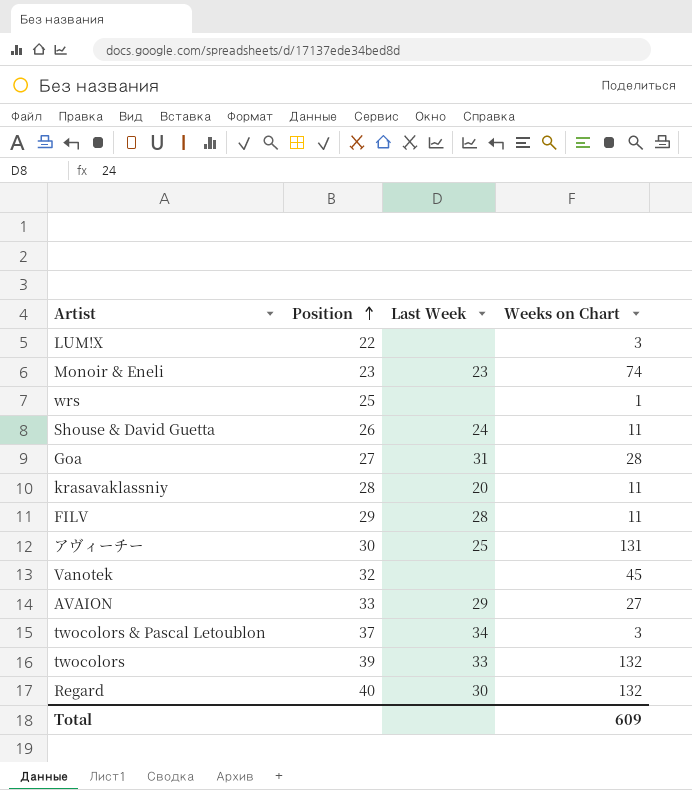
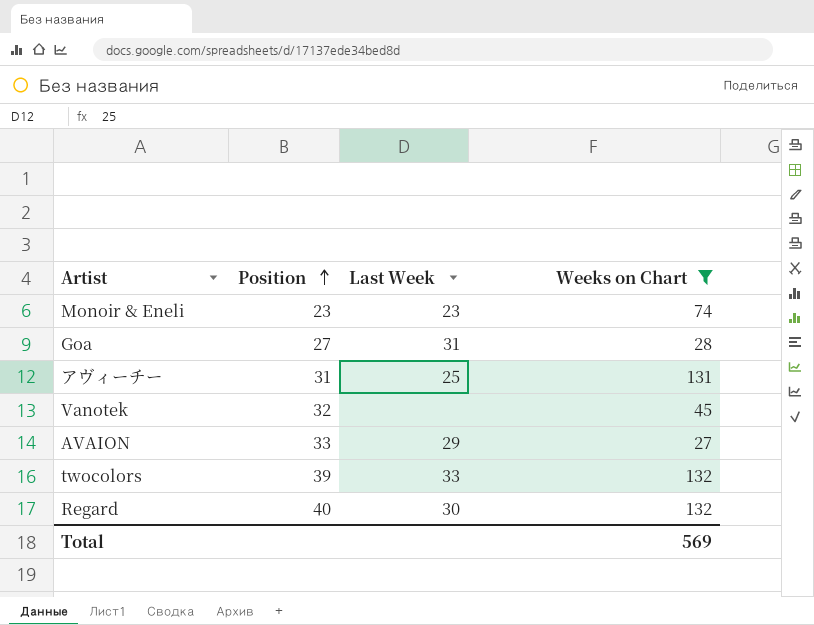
filter: none -> Weeks on Chart >= 27
アヴィーチー | Position: 30 -> 31
Total | Weeks on Chart: 609 -> 569

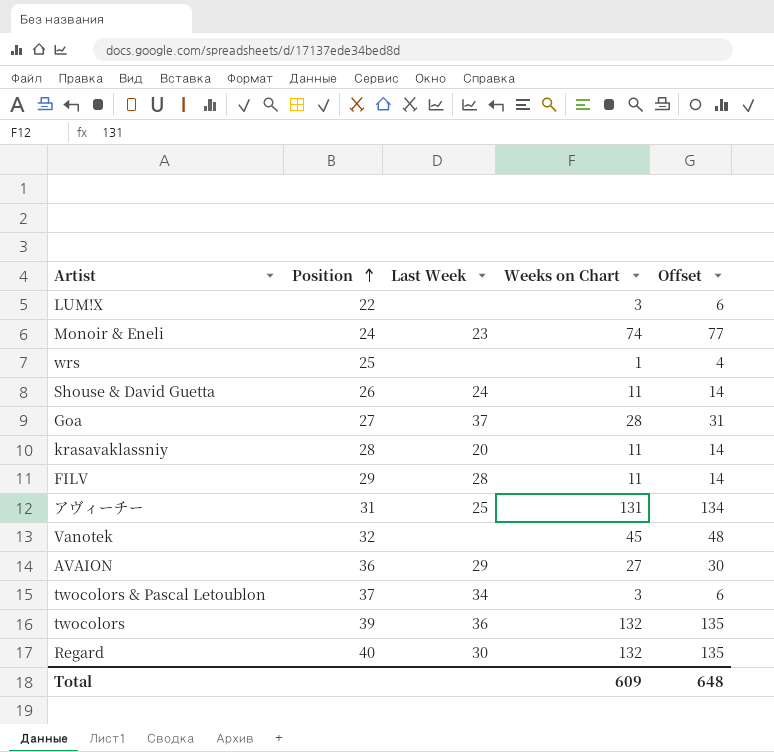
filter: Weeks on Chart >= 27 -> none
column Offset | formula: none -> [Weeks on Chart] + 3
Monoir & Eneli | Position: 23 -> 24
Goa | Last Week: 31 -> 37
AVAION | Position: 33 -> 36
twocolors | Last Week: 33 -> 36
Total | Weeks on Chart: 569 -> 609

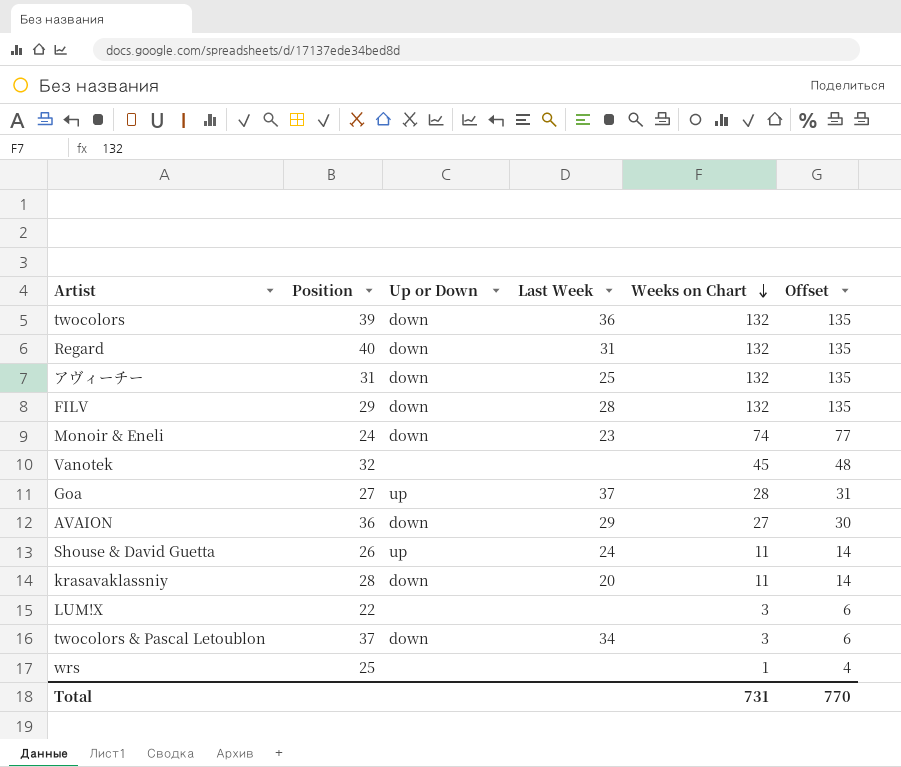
row order: Position ascending -> Weeks on Chart descending
column Up or Down | position: none -> 3
Regard | Last Week: 30 -> 31
アヴィーチー | Weeks on Chart: 131 -> 132
アヴィーチー | Offset: 134 -> 135
FILV | Weeks on Chart: 11 -> 132
FILV | Offset: 14 -> 135
Total | Weeks on Chart: 609 -> 731
Total | Offset: 648 -> 770

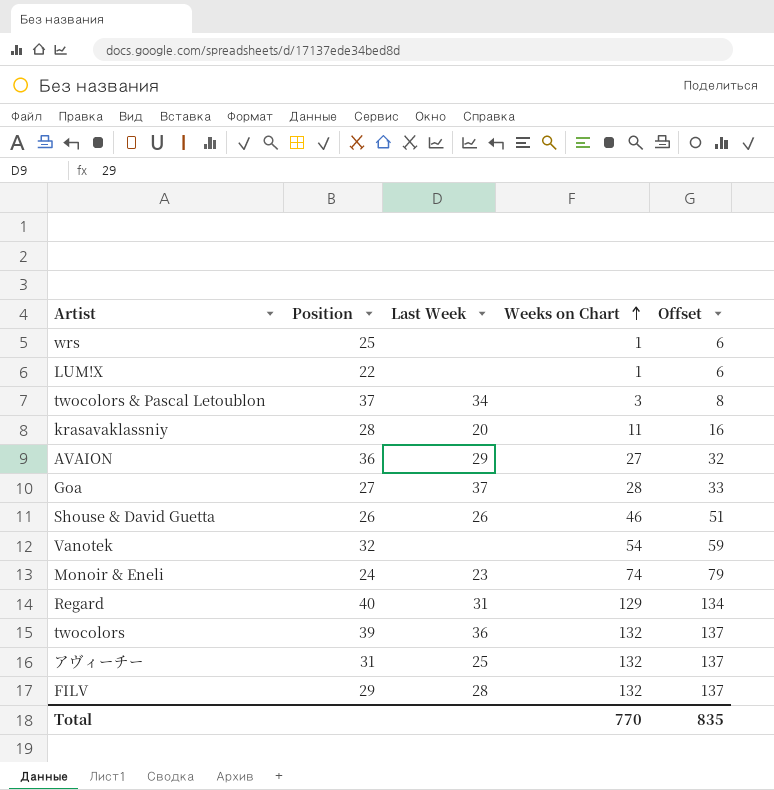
row order: Weeks on Chart descending -> Weeks on Chart ascending
column Up or Down | position: 3 -> none
column Offset | formula: [Weeks on Chart] + 3 -> [Weeks on Chart] + 5
LUM!X | Weeks on Chart: 3 -> 1
Shouse & David Guetta | Last Week: 24 -> 26
Shouse & David Guetta | Weeks on Chart: 11 -> 46
Vanotek | Weeks on Chart: 45 -> 54
Regard | Weeks on Chart: 132 -> 129
Total | Weeks on Chart: 731 -> 770
Total | Offset: 770 -> 835

